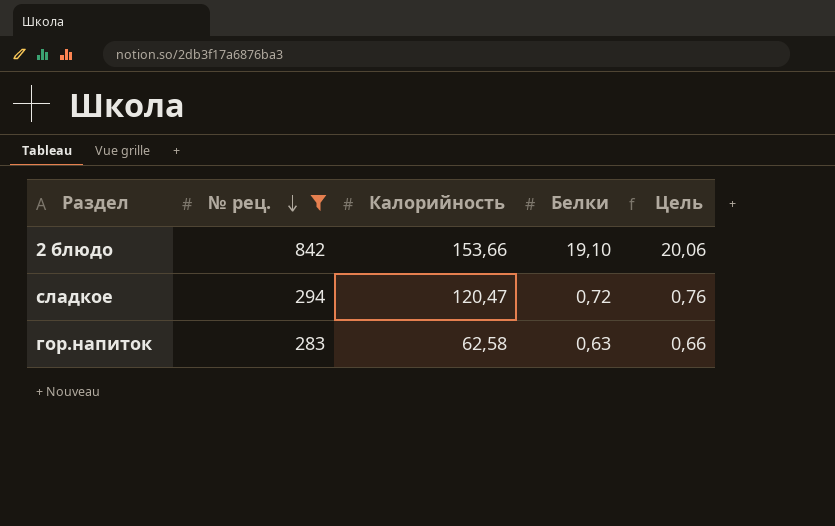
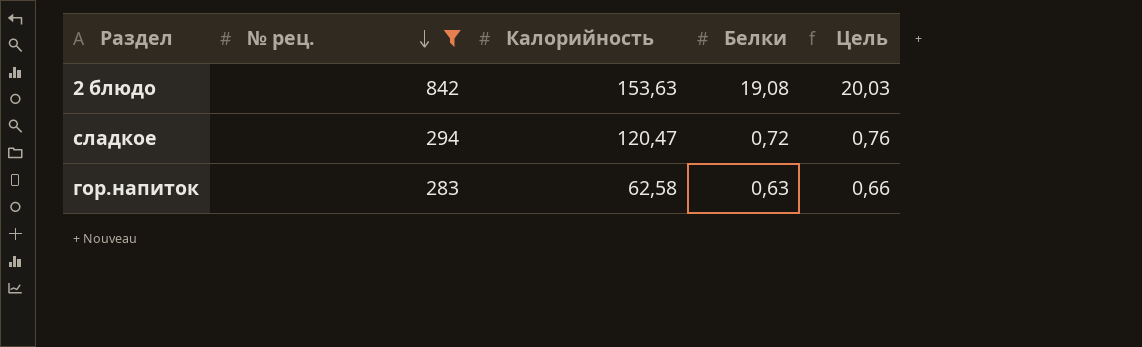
2 блюдо | Калорийность: 153,66 -> 153,63
2 блюдо | Белки: 19,10 -> 19,08
2 блюдо | Цель: 20,06 -> 20,03

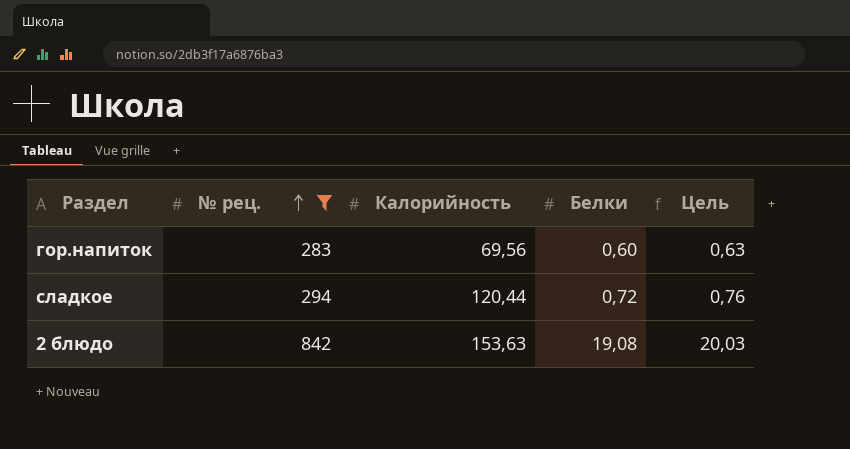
row order: № рец. descending -> № рец. ascending
гор.напиток | Калорийность: 62,58 -> 69,56
гор.напиток | Белки: 0,63 -> 0,60
гор.напиток | Цель: 0,66 -> 0,63
сладкое | Калорийность: 120,47 -> 120,44

